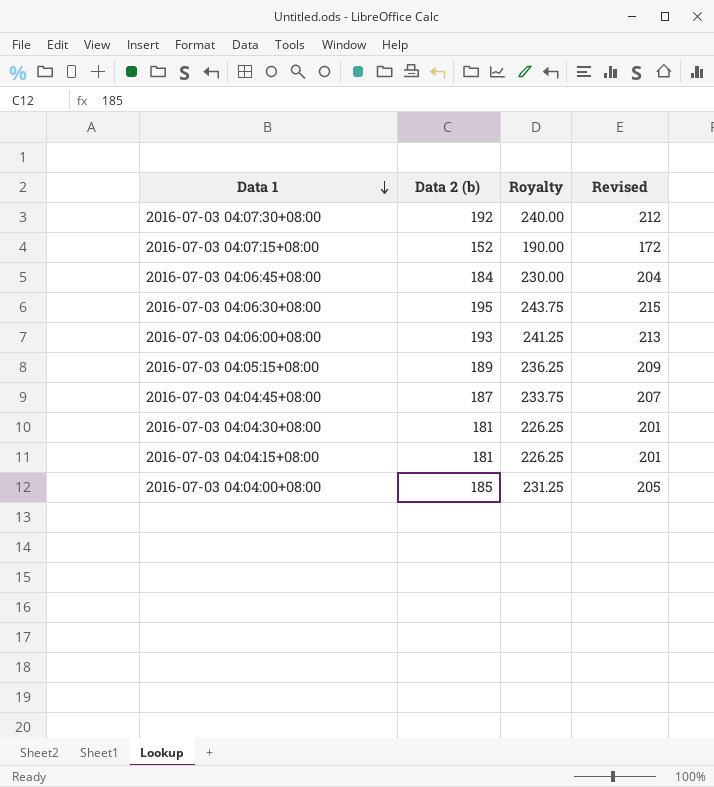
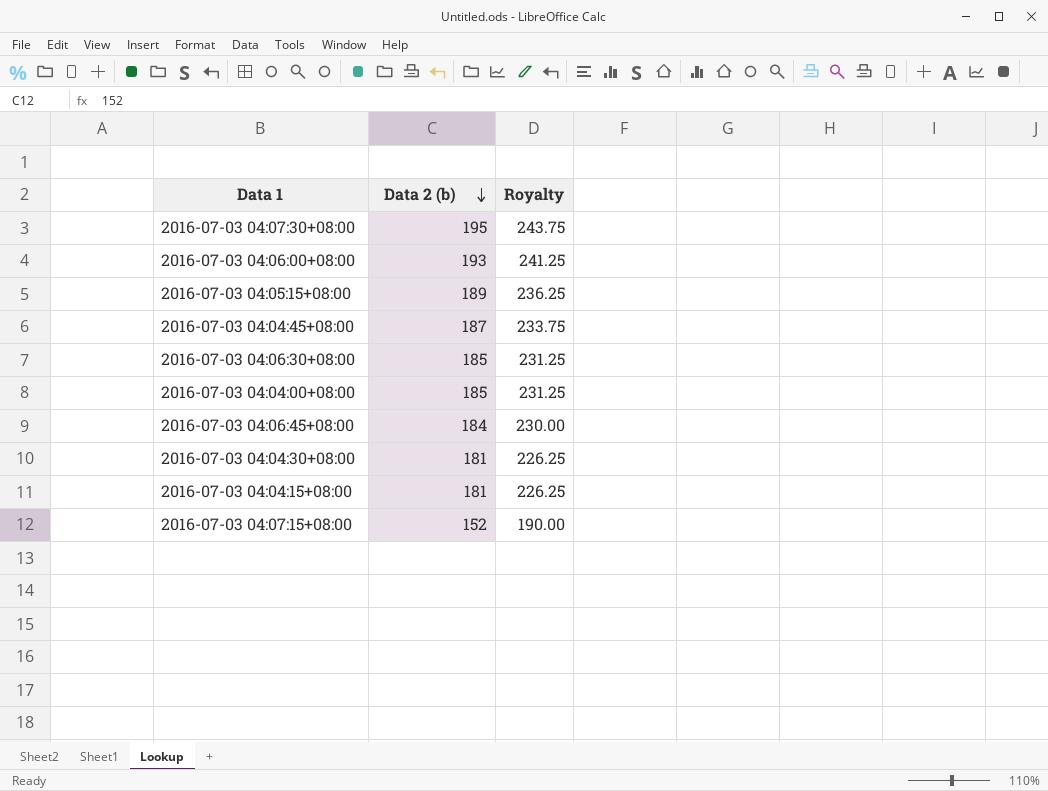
row order: Data 1 descending -> Data 2 (b) descending
column Revised | formula: [Data 2 (b)] + 20 -> none
2016-07-03 04:07:30+08:00 | Data 2 (b): 192 -> 195
2016-07-03 04:07:30+08:00 | Royalty: 240.00 -> 243.75
2016-07-03 04:06:30+08:00 | Data 2 (b): 195 -> 185
2016-07-03 04:06:30+08:00 | Royalty: 243.75 -> 231.25

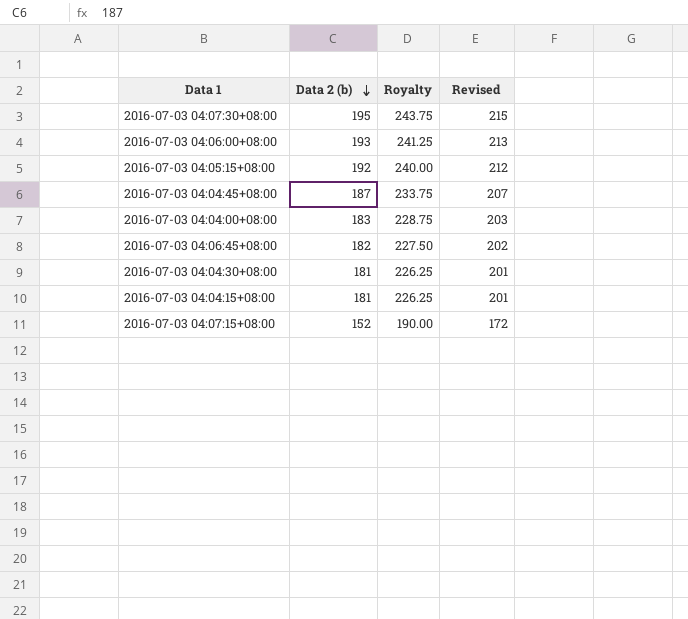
column Revised | formula: none -> [Data 2 (b)] + 20
row 2016-07-03 04:06:30+08:00: 185 | 231.25 -> none
2016-07-03 04:05:15+08:00 | Data 2 (b): 189 -> 192
2016-07-03 04:05:15+08:00 | Royalty: 236.25 -> 240.00
2016-07-03 04:04:00+08:00 | Data 2 (b): 185 -> 183
2016-07-03 04:04:00+08:00 | Royalty: 231.25 -> 228.75
2016-07-03 04:06:45+08:00 | Data 2 (b): 184 -> 182
2016-07-03 04:06:45+08:00 | Royalty: 230.00 -> 227.50

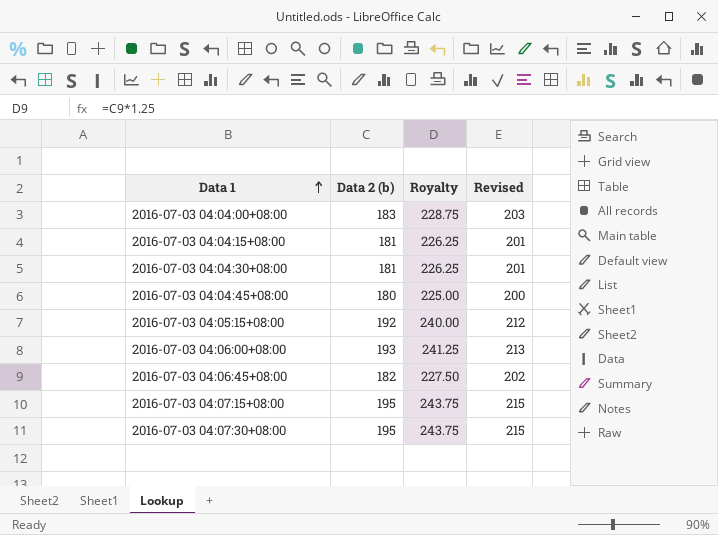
row order: Data 2 (b) descending -> Data 1 ascending
2016-07-03 04:04:45+08:00 | Data 2 (b): 187 -> 180
2016-07-03 04:04:45+08:00 | Royalty: 233.75 -> 225.00
2016-07-03 04:04:45+08:00 | Revised: 207 -> 200
2016-07-03 04:07:15+08:00 | Data 2 (b): 152 -> 195
2016-07-03 04:07:15+08:00 | Royalty: 190.00 -> 243.75
2016-07-03 04:07:15+08:00 | Revised: 172 -> 215

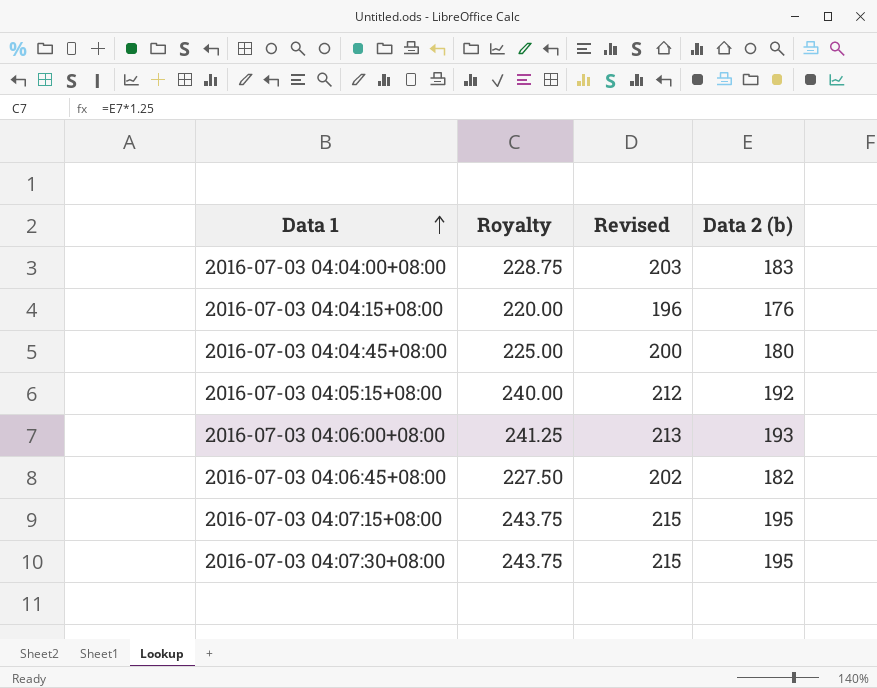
column Data 2 (b) | position: 2 -> 4
row 2016-07-03 04:04:30+08:00: 181 | 226.25 | 201 -> none
2016-07-03 04:04:15+08:00 | Royalty: 226.25 -> 220.00
2016-07-03 04:04:15+08:00 | Revised: 201 -> 196
2016-07-03 04:04:15+08:00 | Data 2 (b): 181 -> 176

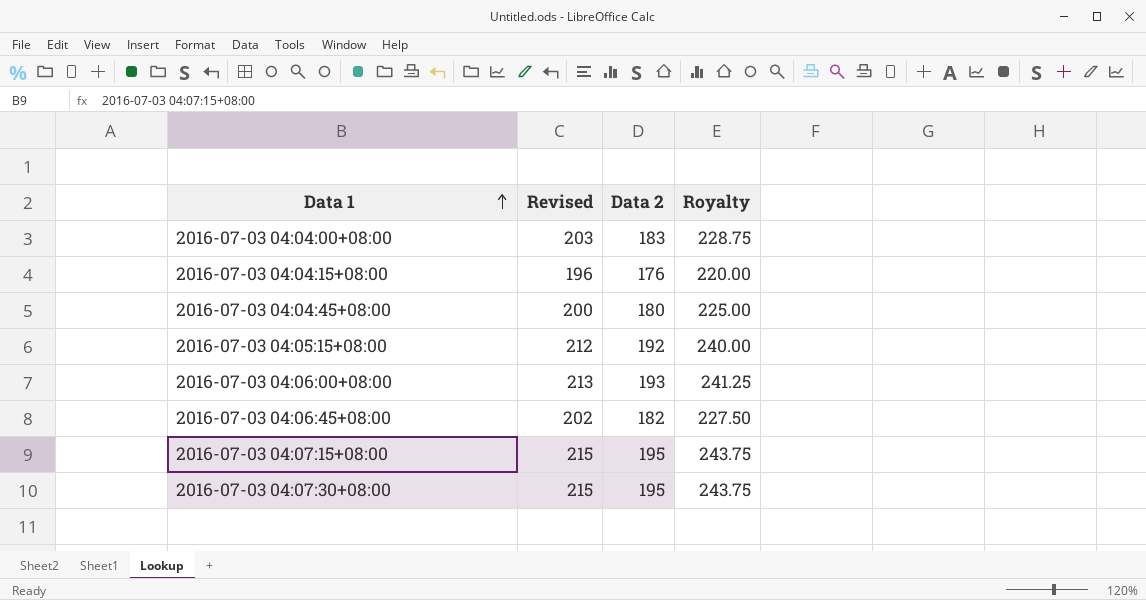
column name: Data 2 (b) -> Data 2
column Royalty | position: 2 -> 4

